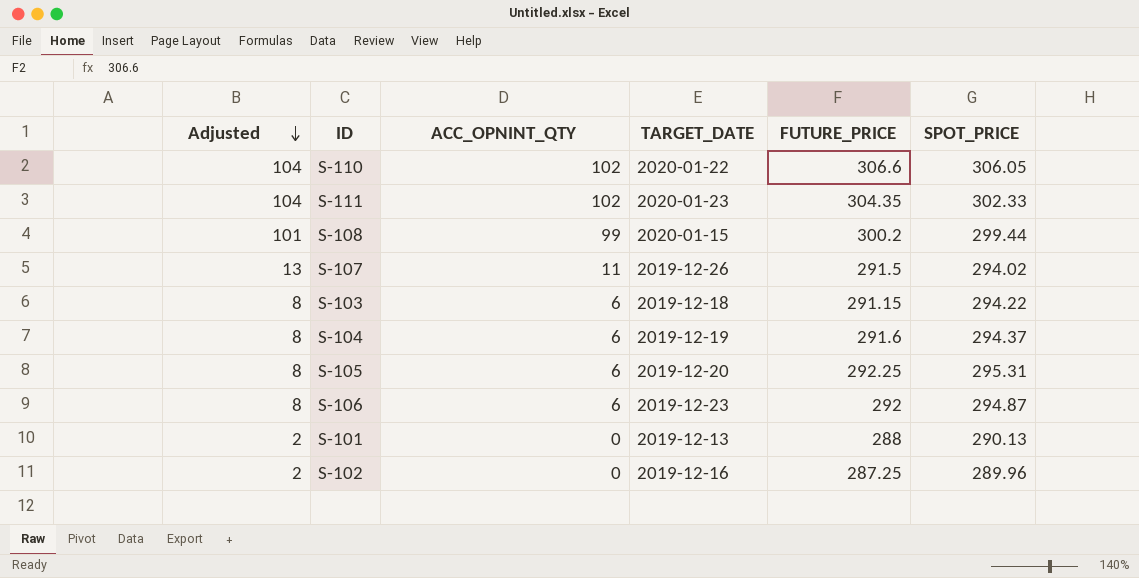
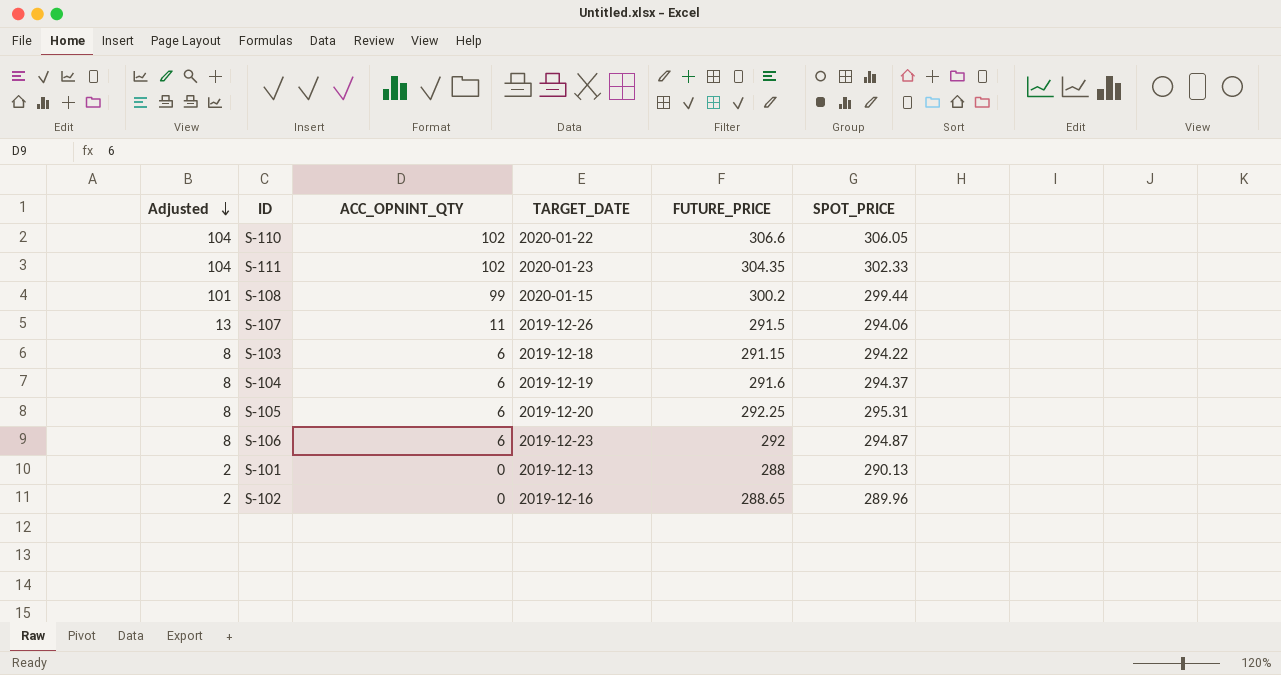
S-107 | SPOT_PRICE: 294.02 -> 294.06
S-102 | FUTURE_PRICE: 287.25 -> 288.65

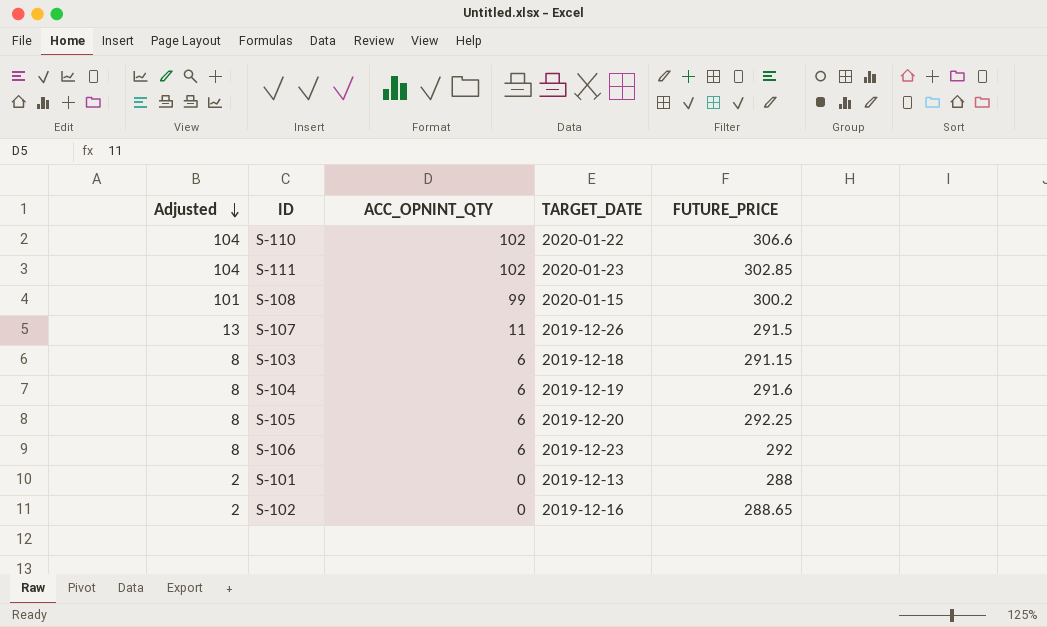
column SPOT_PRICE | position: 6 -> none
S-111 | FUTURE_PRICE: 304.35 -> 302.85

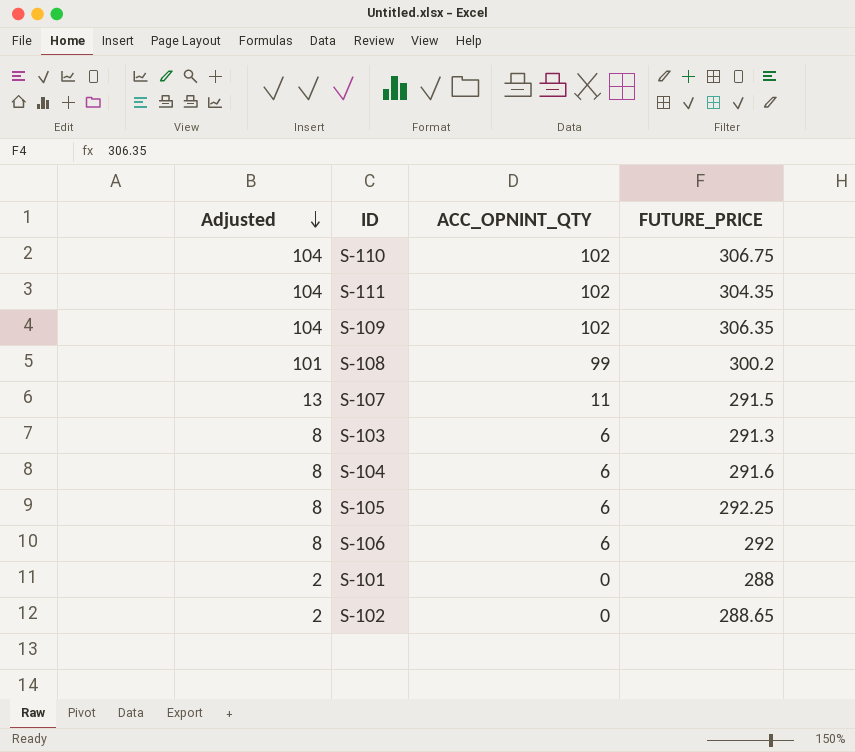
column TARGET_DATE | position: 4 -> none
S-110 | FUTURE_PRICE: 306.6 -> 306.75
S-111 | FUTURE_PRICE: 302.85 -> 304.35
row S-109: none -> 104 | 102 | 306.35
S-103 | FUTURE_PRICE: 291.15 -> 291.3

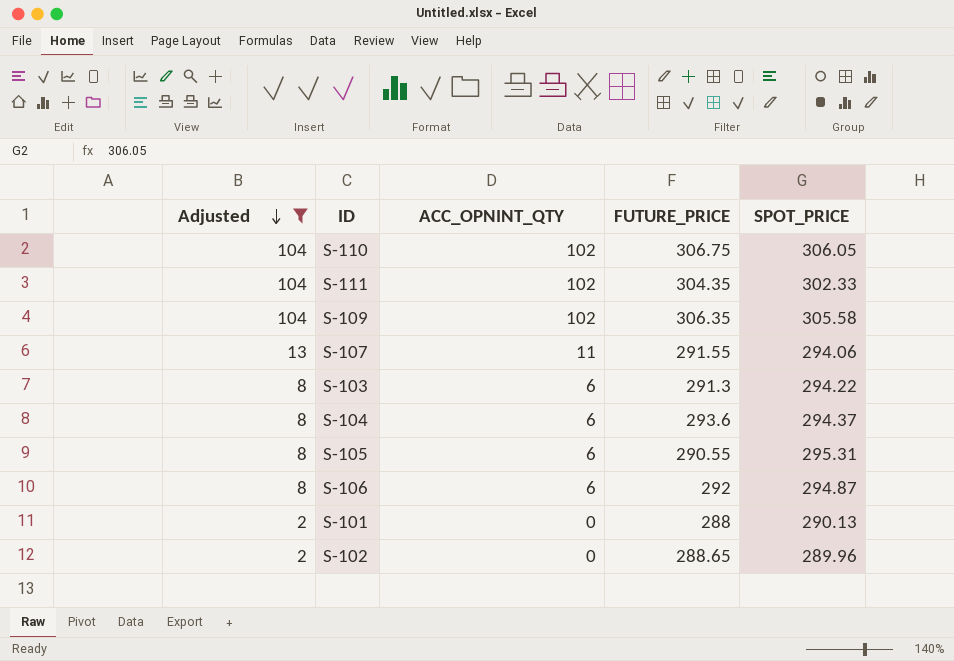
filter: none -> Adjusted != 101
column SPOT_PRICE | position: none -> 5
S-107 | FUTURE_PRICE: 291.5 -> 291.55
S-104 | FUTURE_PRICE: 291.6 -> 293.6
S-105 | FUTURE_PRICE: 292.25 -> 290.55

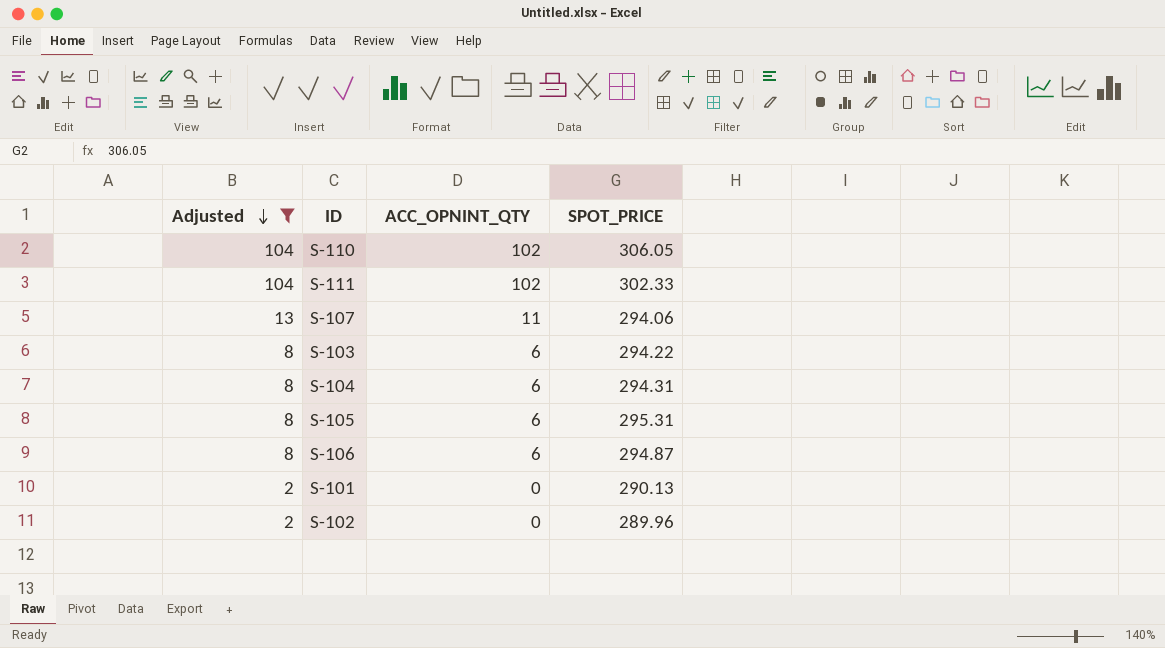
column FUTURE_PRICE | position: 4 -> none
row S-109: 104 | 102 | 306.35 | 305.58 -> none
S-104 | SPOT_PRICE: 294.37 -> 294.31

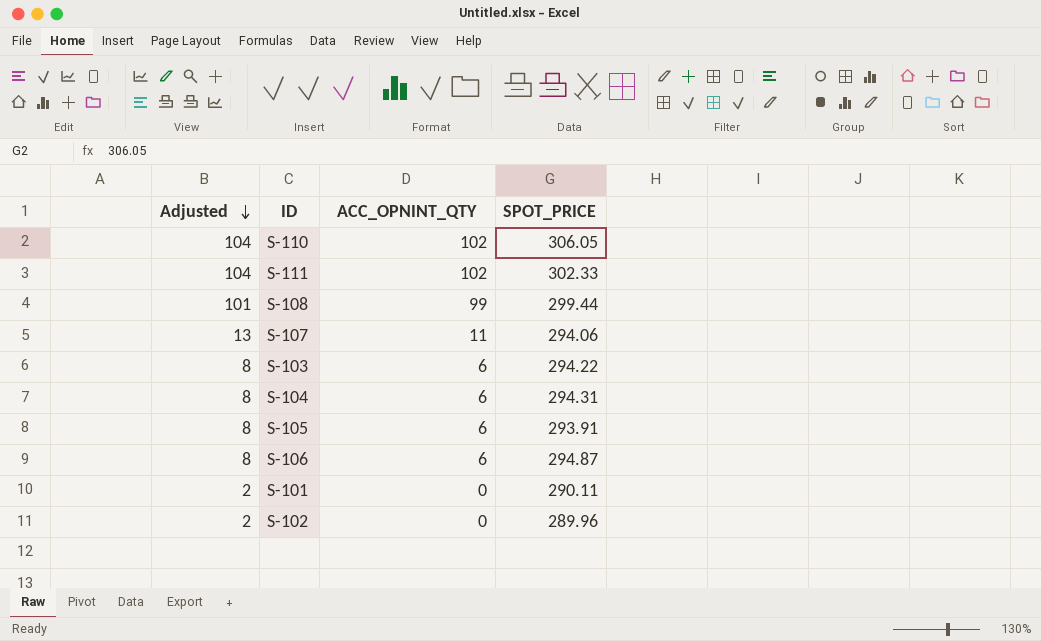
filter: Adjusted != 101 -> none
S-105 | SPOT_PRICE: 295.31 -> 293.91
S-101 | SPOT_PRICE: 290.13 -> 290.11

